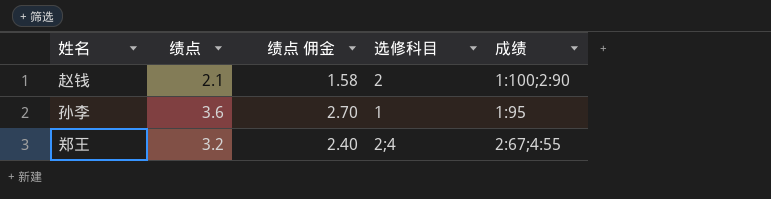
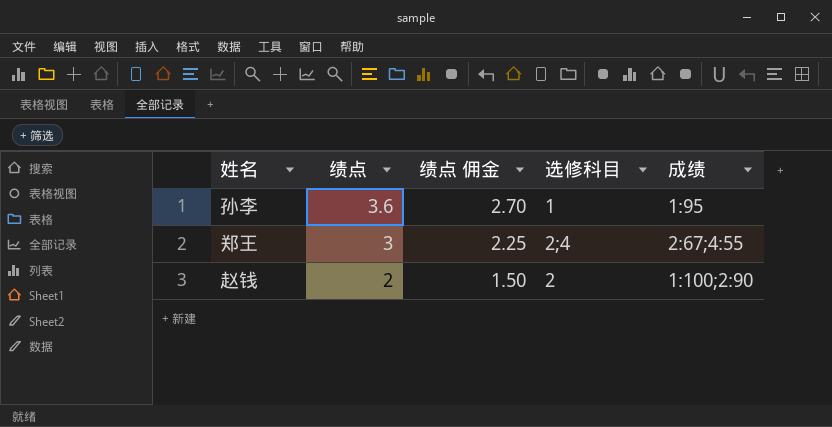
row order: none -> 绩点 descending
郑王 | 绩点: 3.2 -> 3
郑王 | 绩点 佣金: 2.40 -> 2.25
赵钱 | 绩点: 2.1 -> 2
赵钱 | 绩点 佣金: 1.58 -> 1.50

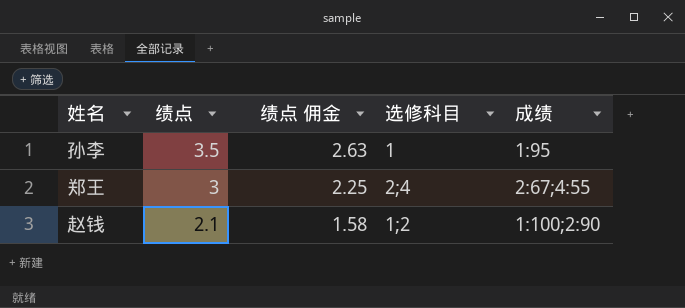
孙李 | 绩点: 3.6 -> 3.5
孙李 | 绩点 佣金: 2.70 -> 2.63
赵钱 | 绩点: 2 -> 2.1
赵钱 | 绩点 佣金: 1.50 -> 1.58
赵钱 | 选修科目: 2 -> 1;2

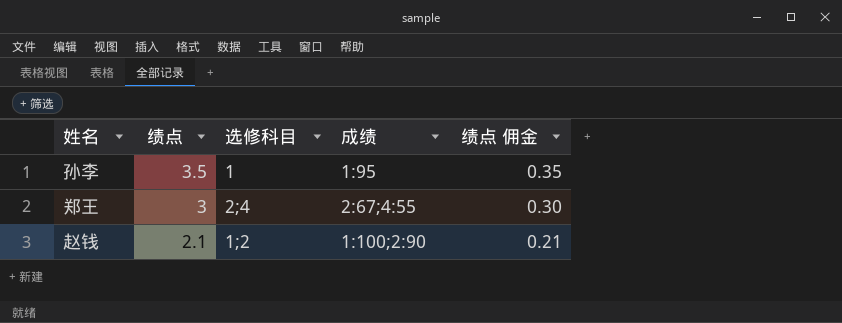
column 绩点 佣金 | formula: [绩点] * 0.75 -> [绩点] * 0.1
column 绩点 佣金 | position: 3 -> 5

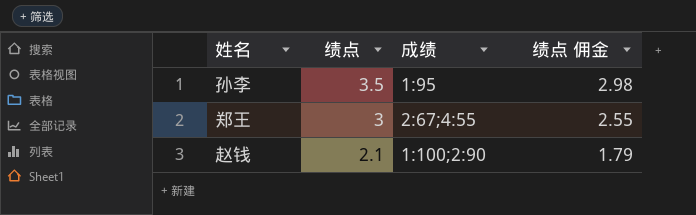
column 选修科目 | position: 3 -> none
column 绩点 佣金 | formula: [绩点] * 0.1 -> [绩点] * 0.85

